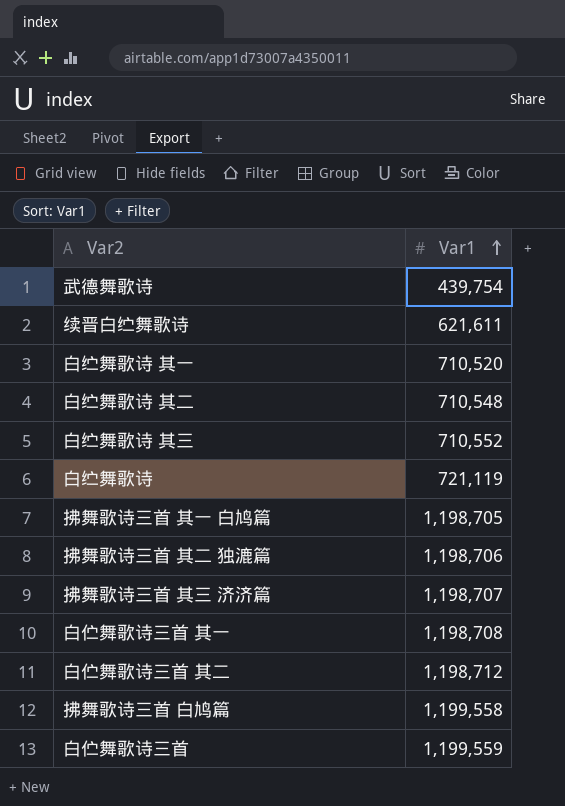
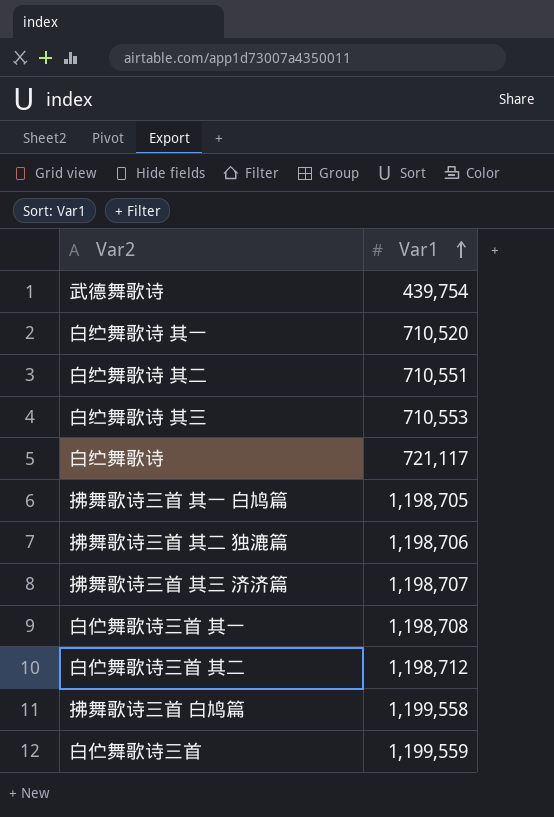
row 续晋白纻舞歌诗: 621,611 -> none
白纻舞歌诗 其二 | Var1: 710,548 -> 710,551
白纻舞歌诗 其三 | Var1: 710,552 -> 710,553
白纻舞歌诗 | Var1: 721,119 -> 721,117

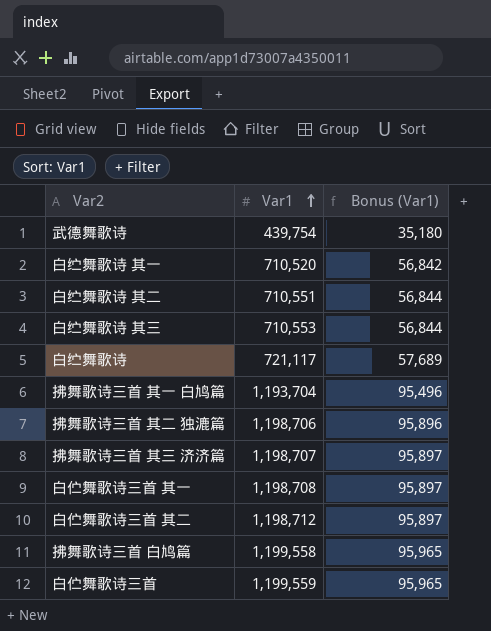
column Bonus (Var1) | formula: none -> [Var1] * 0.08
拂舞歌诗三首 其一 白鸠篇 | Var1: 1,198,705 -> 1,193,704

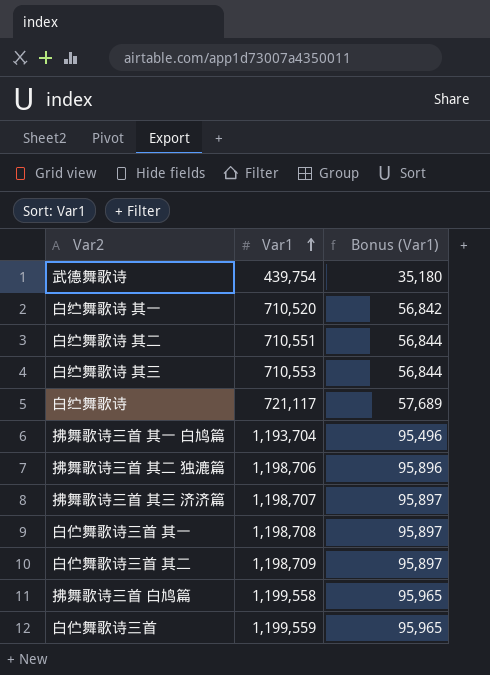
白伫舞歌诗三首 其二 | Var1: 1,198,712 -> 1,198,709

